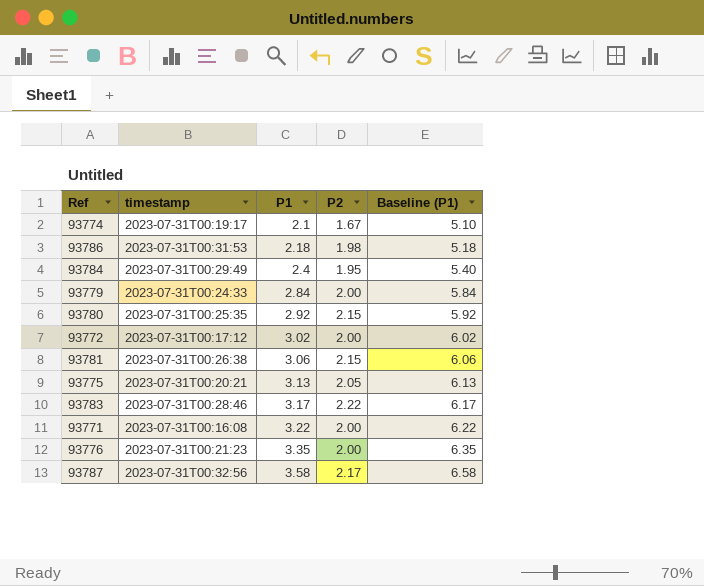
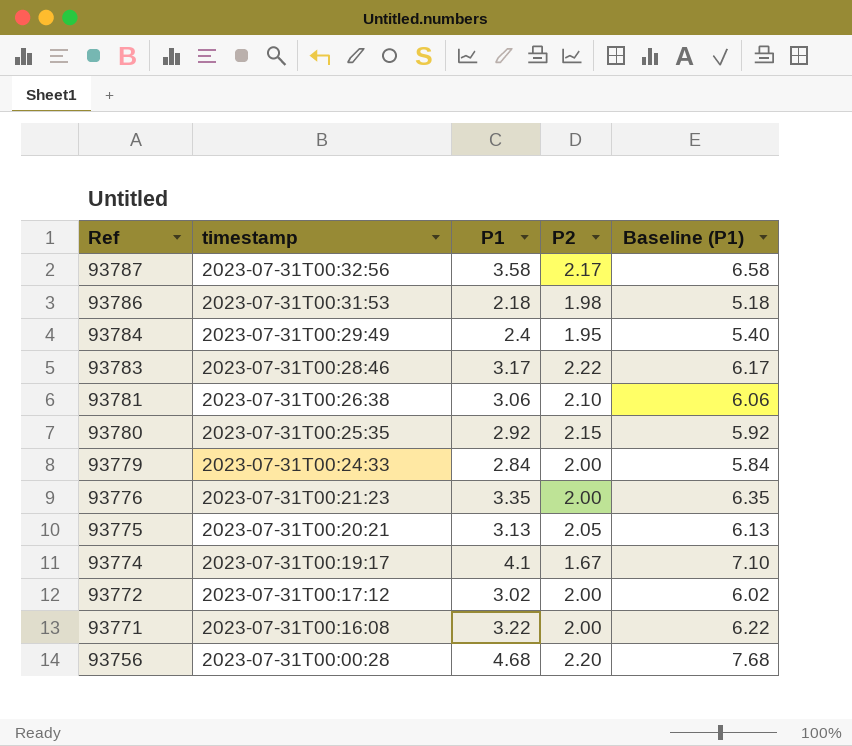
row order: P1 ascending -> Ref descending
93781 | P2: 2.15 -> 2.10
93774 | P1: 2.1 -> 4.1
93774 | Baseline (P1): 5.10 -> 7.10
row 93756: none -> 2023-07-31T00:00:28 | 4.68 | 2.20 | 7.68

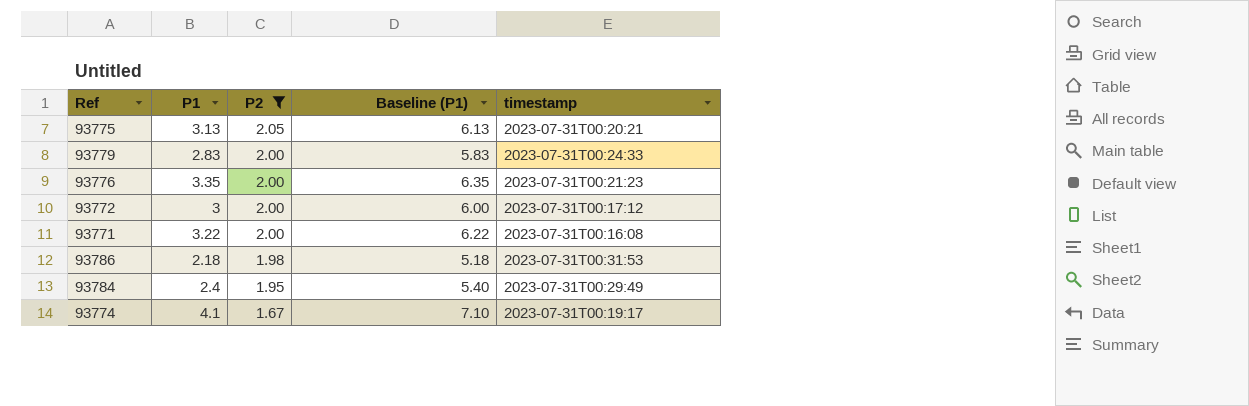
filter: none -> P2 <= 2.05
row order: Ref descending -> P2 descending
column timestamp | position: 2 -> 5
93779 | P1: 2.84 -> 2.83
93779 | Baseline (P1): 5.84 -> 5.83
93772 | P1: 3.02 -> 3
93772 | Baseline (P1): 6.02 -> 6.00

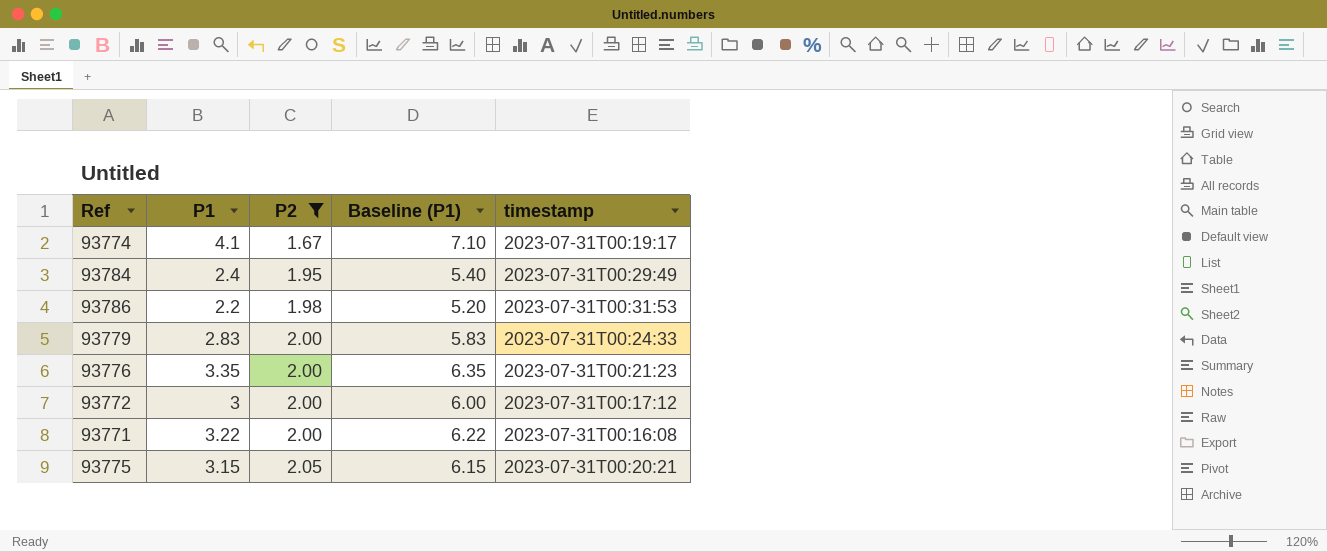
row order: P2 descending -> P2 ascending
93786 | P1: 2.18 -> 2.2
93786 | Baseline (P1): 5.18 -> 5.20
93775 | P1: 3.13 -> 3.15
93775 | Baseline (P1): 6.13 -> 6.15

